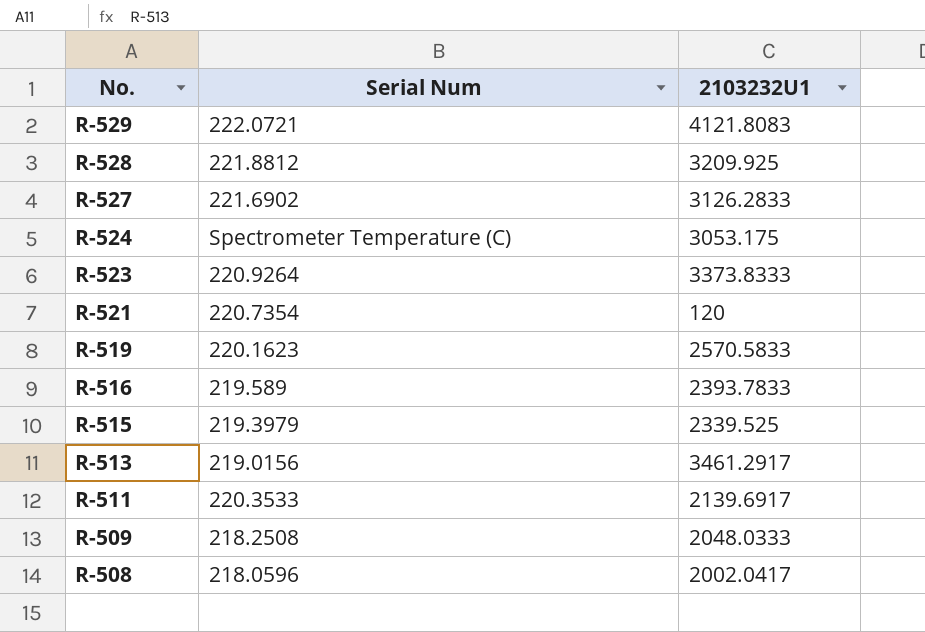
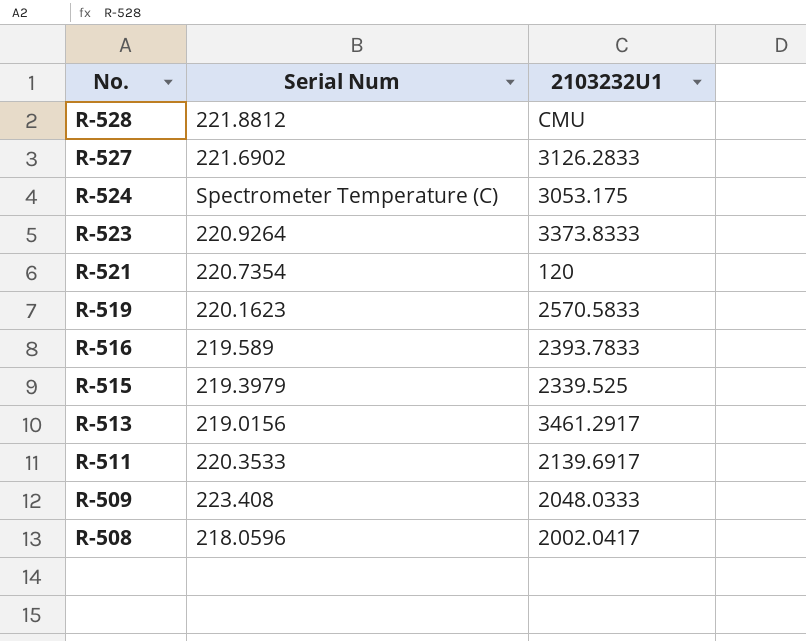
row R-529: 222.0721 | 4121.8083 -> none
R-528 | 2103232U1: 3209.925 -> CMU
R-509 | Serial Num: 218.2508 -> 223.408

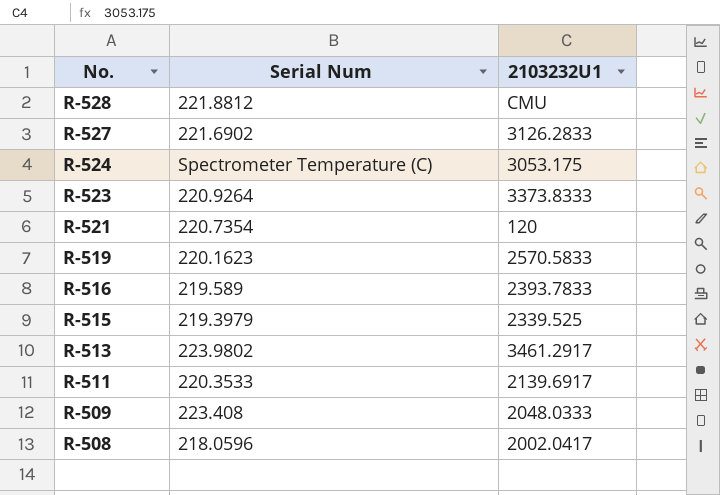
R-513 | Serial Num: 219.0156 -> 223.9802

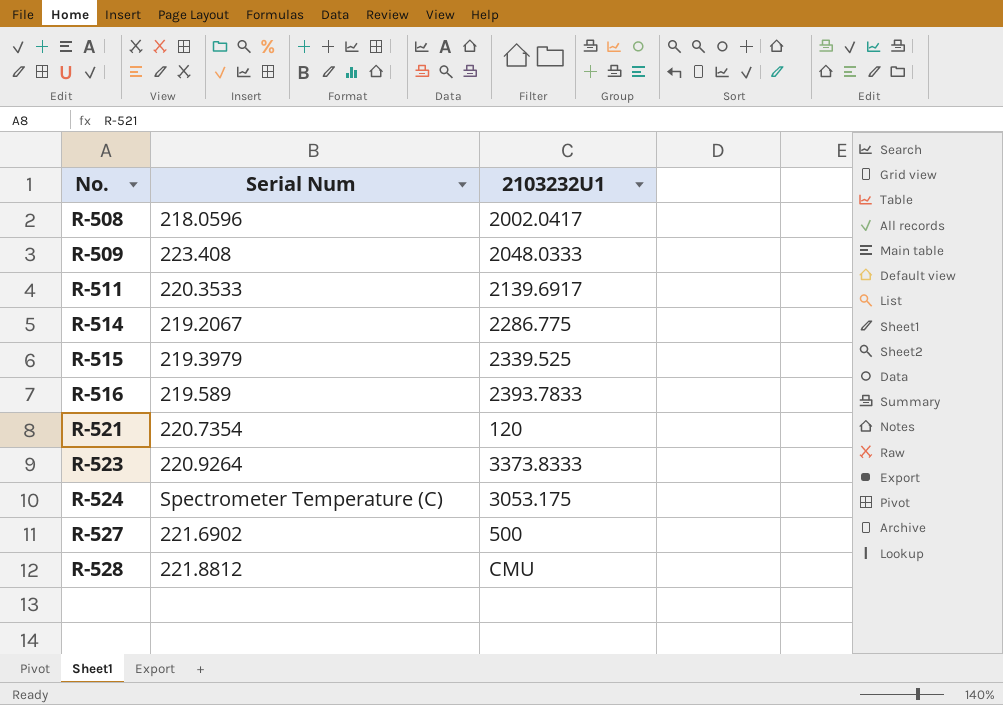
row order: No. descending -> No. ascending
row R-519: 220.1623 | 2570.5833 -> none
row R-513: 223.9802 | 3461.2917 -> none
row R-514: none -> 219.2067 | 2286.775
R-527 | 2103232U1: 3126.2833 -> 500

